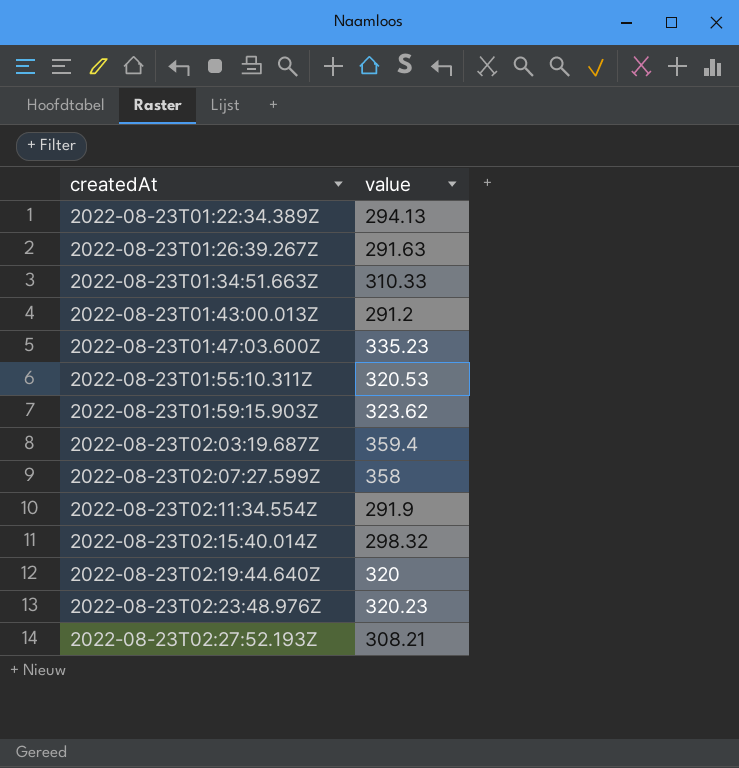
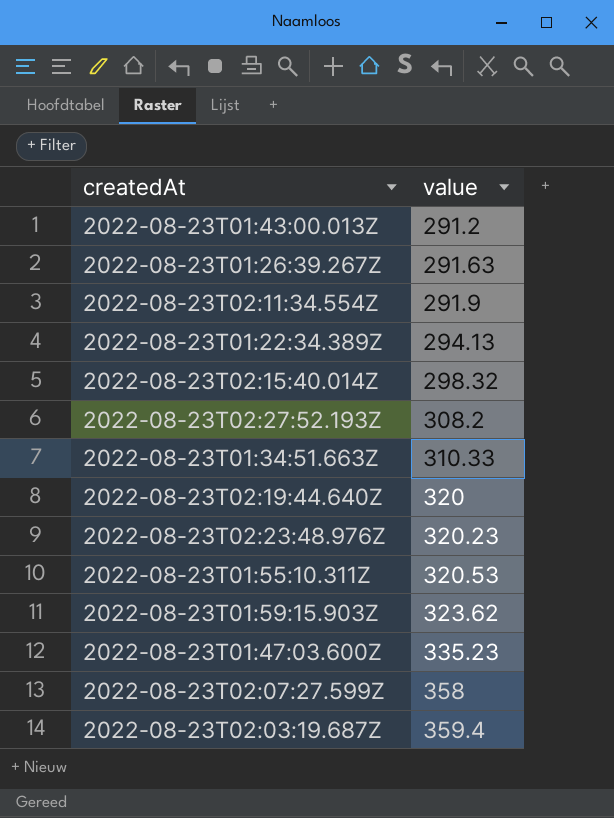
row order: createdAt ascending -> value ascending
2022-08-23T02:27:52.193Z | value: 308.21 -> 308.2

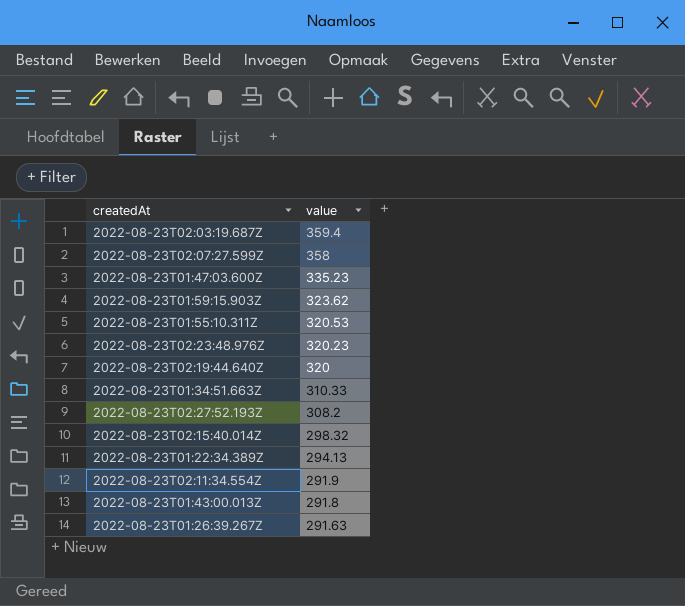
row order: value ascending -> value descending
2022-08-23T01:43:00.013Z | value: 291.2 -> 291.8

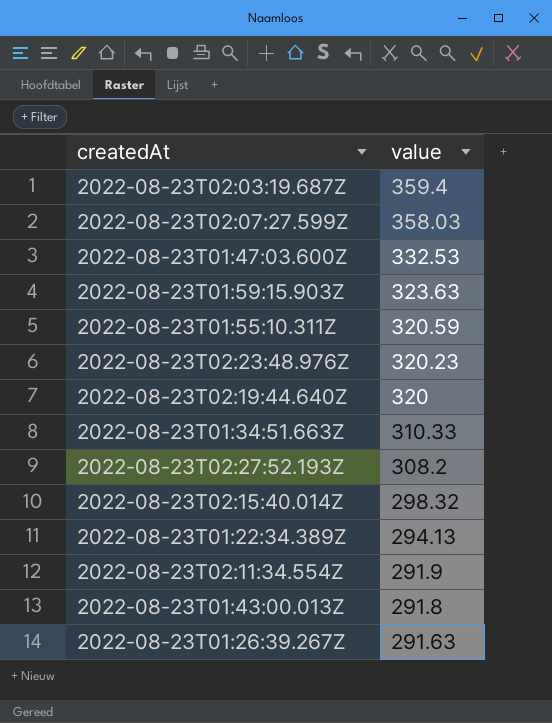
2022-08-23T02:07:27.599Z | value: 358 -> 358.03
2022-08-23T01:47:03.600Z | value: 335.23 -> 332.53
2022-08-23T01:59:15.903Z | value: 323.62 -> 323.63
2022-08-23T01:55:10.311Z | value: 320.53 -> 320.59

